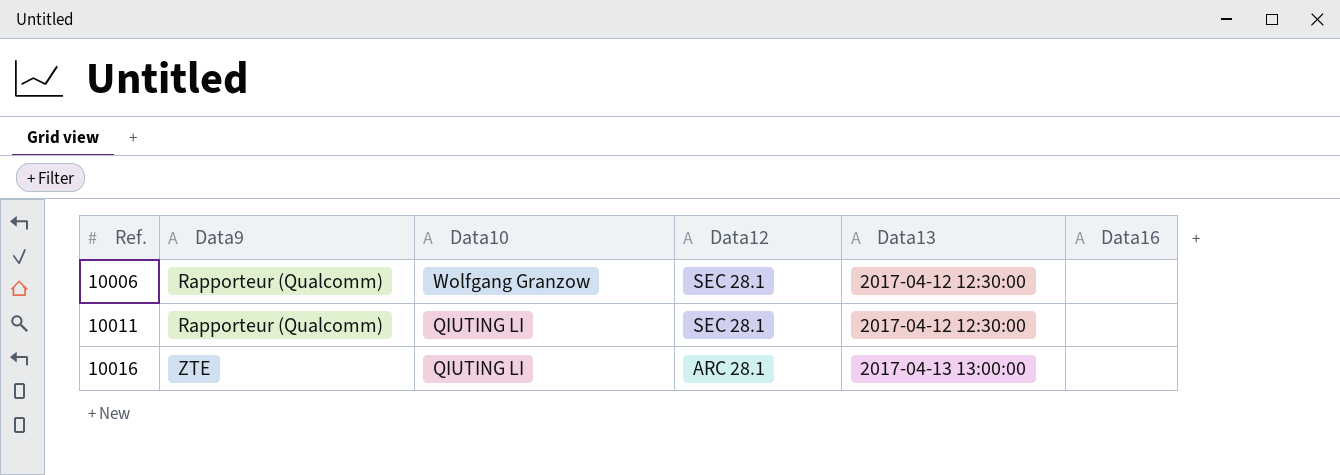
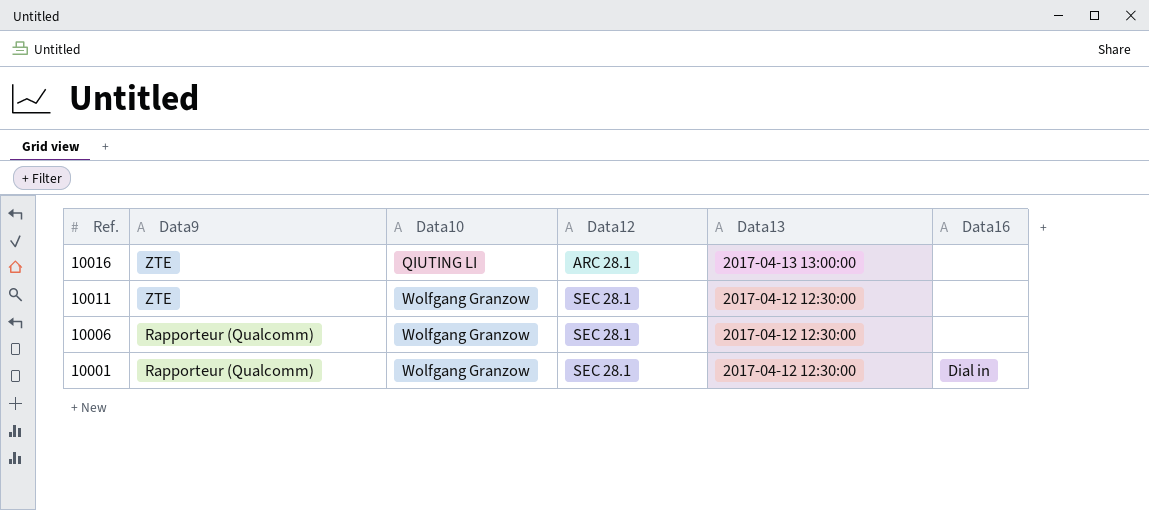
row order: Ref. ascending -> Ref. descending
10011 | Data9: Rapporteur (Qualcomm) -> ZTE
10011 | Data10: QIUTING LI -> Wolfgang Granzow
row 10001: none -> Rapporteur (Qualcomm) | Wolfgang Granzow | SEC 28.1 | 2017-04-12 12:30:00 | Dial in

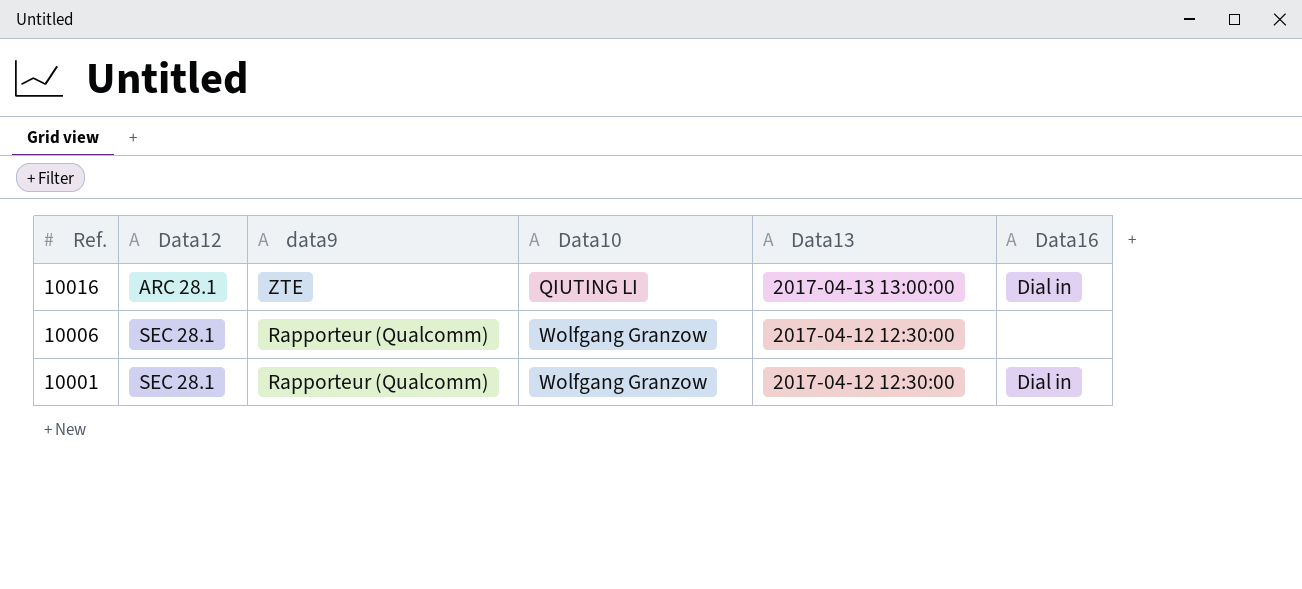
column Data12 | position: 4 -> 2
column name: Data9 -> data9
row 10011: ZTE | Wolfgang Granzow | SEC 28.1 | 2017-04-12 12:30:00 | none -> none
10016 | Data16: none -> Dial in

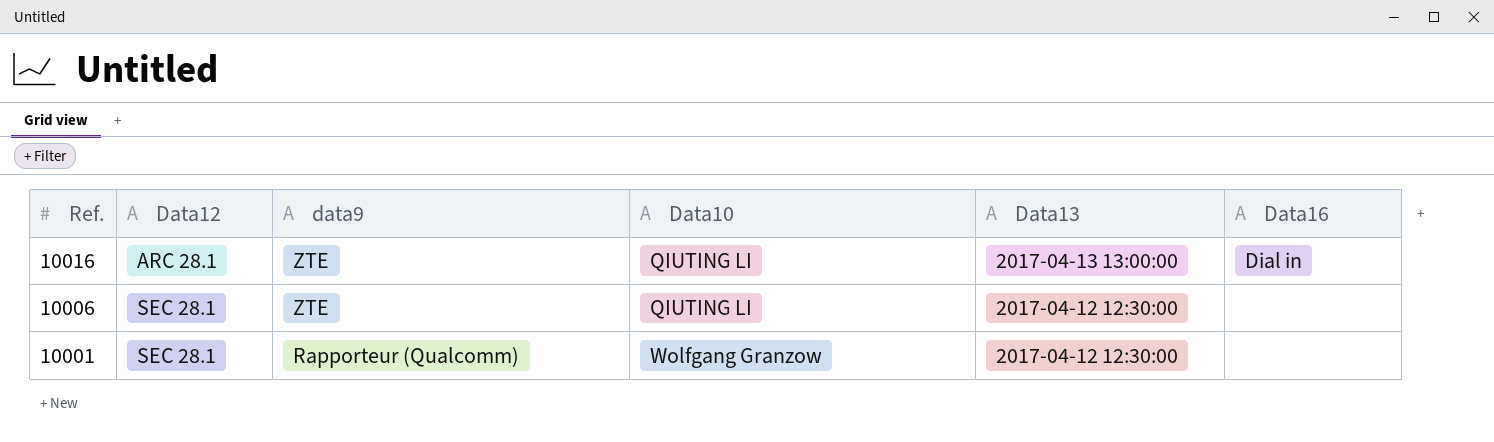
10006 | data9: Rapporteur (Qualcomm) -> ZTE
10006 | Data10: Wolfgang Granzow -> QIUTING LI
10001 | Data16: Dial in -> none

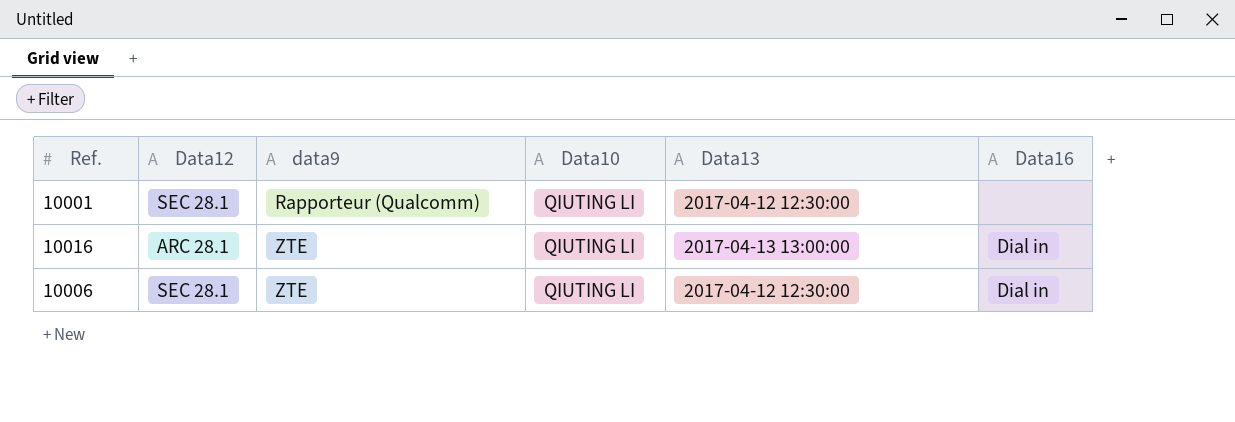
row order: Ref. descending -> data9 ascending
10001 | Data10: Wolfgang Granzow -> QIUTING LI
10006 | Data16: none -> Dial in

